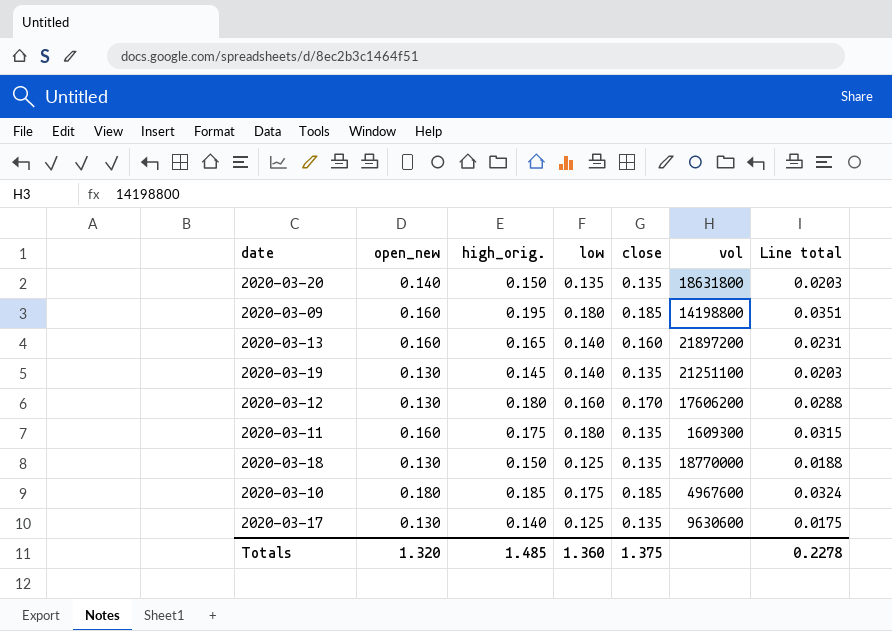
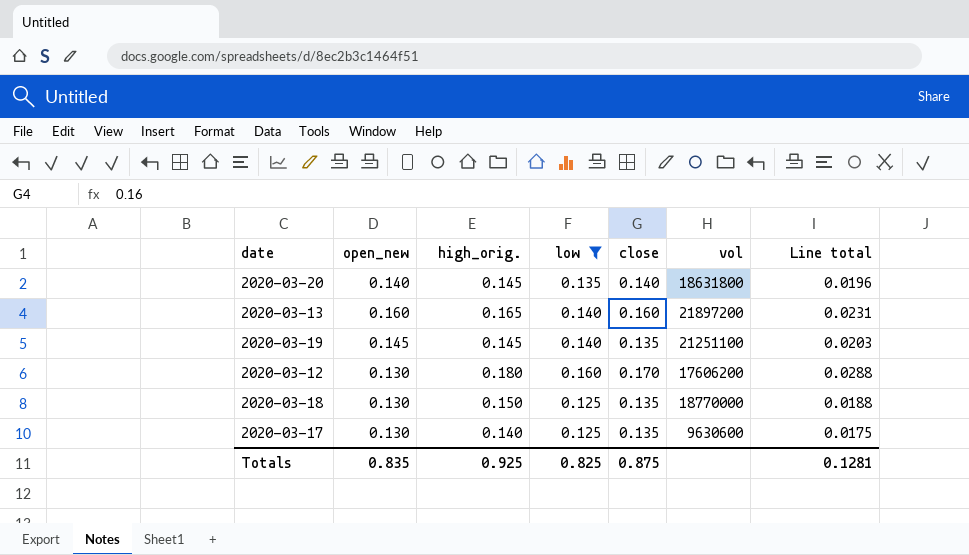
filter: none -> low <= 0.160
2020-03-20 | high_orig.: 0.150 -> 0.145
2020-03-20 | close: 0.135 -> 0.140
2020-03-20 | Line total: 0.0203 -> 0.0196
2020-03-19 | open_new: 0.130 -> 0.145
Totals | open_new: 1.320 -> 0.835
Totals | high_orig.: 1.485 -> 0.925
Totals | low: 1.360 -> 0.825
Totals | close: 1.375 -> 0.875
Totals | Line total: 0.2278 -> 0.1281

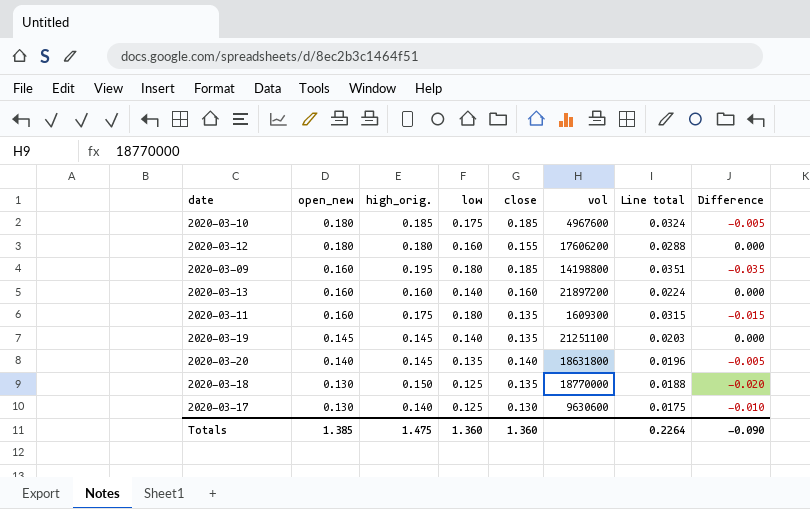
filter: low <= 0.160 -> none
row order: none -> open_new descending
column Difference | formula: none -> [open_new] - [high_orig.]
2020-03-12 | open_new: 0.130 -> 0.180
2020-03-12 | close: 0.170 -> 0.155
2020-03-13 | high_orig.: 0.165 -> 0.160
2020-03-13 | Line total: 0.0231 -> 0.0224
2020-03-17 | close: 0.135 -> 0.130
Totals | open_new: 0.835 -> 1.385
Totals | high_orig.: 0.925 -> 1.475
Totals | low: 0.825 -> 1.360
Totals | close: 0.875 -> 1.360
Totals | Line total: 0.1281 -> 0.2264

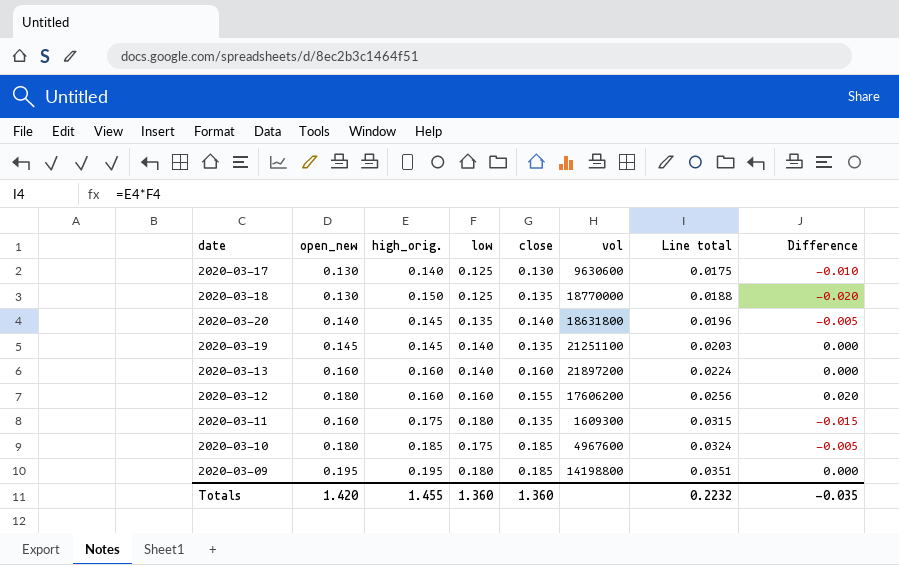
row order: open_new descending -> Line total ascending
2020-03-12 | high_orig.: 0.180 -> 0.160
2020-03-12 | Line total: 0.0288 -> 0.0256
2020-03-12 | Difference: 0.000 -> 0.020
2020-03-09 | open_new: 0.160 -> 0.195
2020-03-09 | Difference: -0.035 -> 0.000
Totals | open_new: 1.385 -> 1.420
Totals | high_orig.: 1.475 -> 1.455
Totals | Line total: 0.2264 -> 0.2232
Totals | Difference: -0.090 -> -0.035

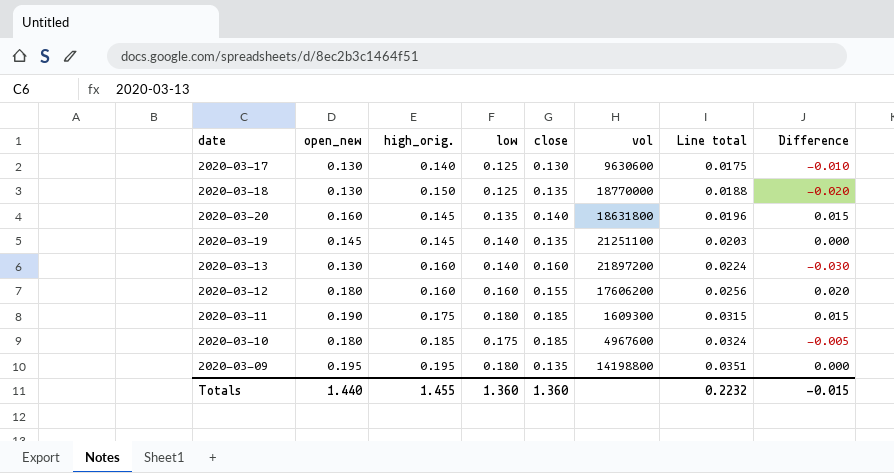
2020-03-20 | open_new: 0.140 -> 0.160
2020-03-20 | Difference: -0.005 -> 0.015
2020-03-13 | open_new: 0.160 -> 0.130
2020-03-13 | Difference: 0.000 -> -0.030
2020-03-11 | open_new: 0.160 -> 0.190
2020-03-11 | close: 0.135 -> 0.185
2020-03-11 | Difference: -0.015 -> 0.015
2020-03-09 | close: 0.185 -> 0.135
Totals | open_new: 1.420 -> 1.440
Totals | Difference: -0.035 -> -0.015

